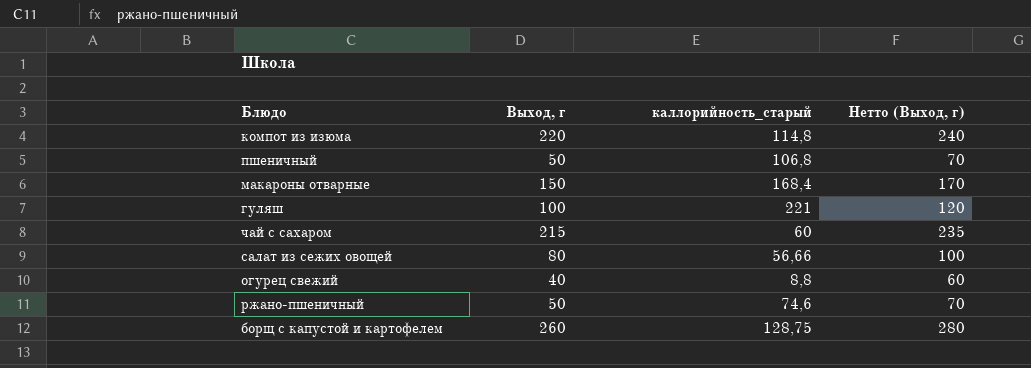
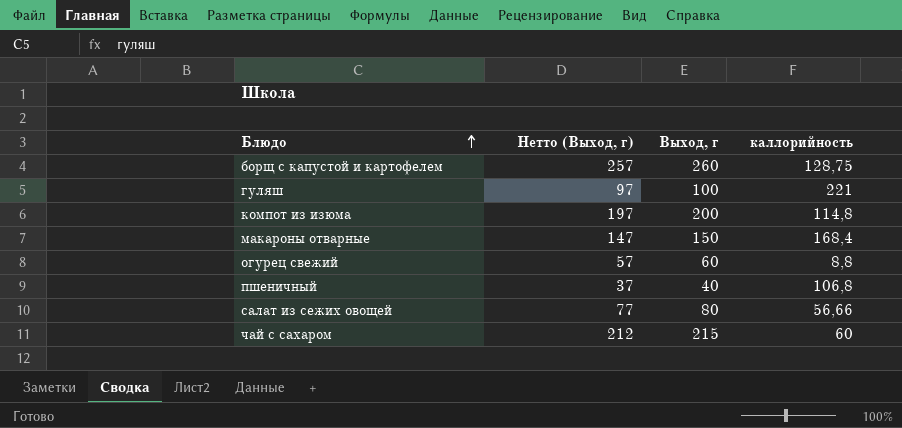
row order: none -> Блюдо ascending
column Нетто (Выход, г) | formula: [Выход, г] + 20 -> [Выход, г] - 3
column Нетто (Выход, г) | position: 4 -> 2
column name: каллорийность_старый -> каллорийность
row ржано-пшеничный: 50 | 74,6 | 70 -> none
компот из изюма | Выход, г: 220 -> 200
огурец свежий | Выход, г: 40 -> 60
пшеничный | Выход, г: 50 -> 40

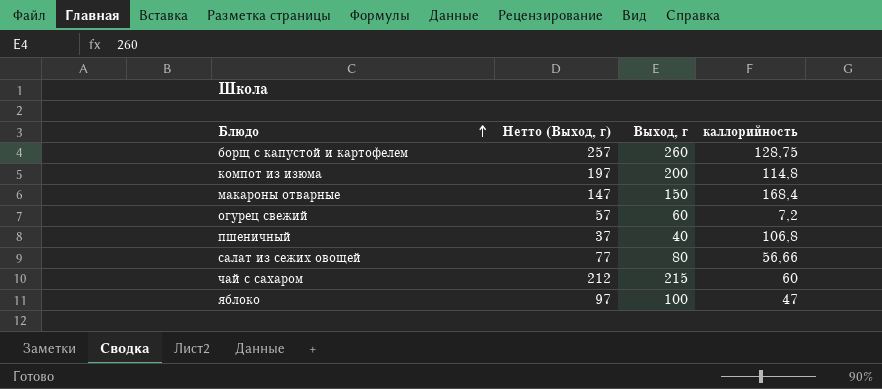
row гуляш: 97 | 100 | 221 -> none
огурец свежий | каллорийность: 8,8 -> 7,2
row яблоко: none -> 97 | 100 | 47

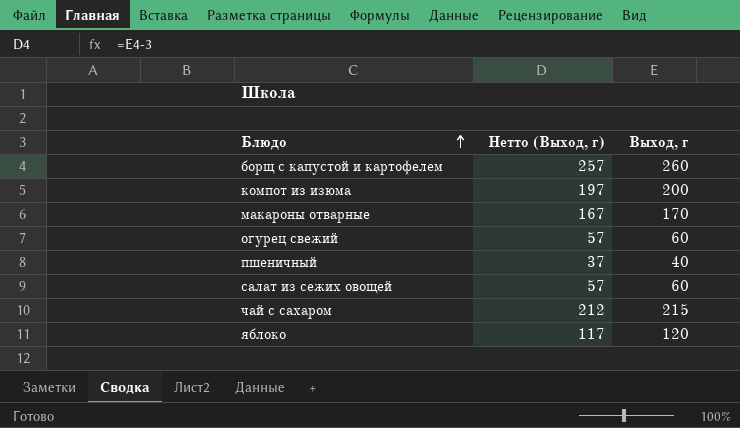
column каллорийность | position: 4 -> none
макароны отварные | Нетто (Выход, г): 147 -> 167
макароны отварные | Выход, г: 150 -> 170
салат из сежих овощей | Нетто (Выход, г): 77 -> 57
салат из сежих овощей | Выход, г: 80 -> 60
яблоко | Нетто (Выход, г): 97 -> 117
яблоко | Выход, г: 100 -> 120

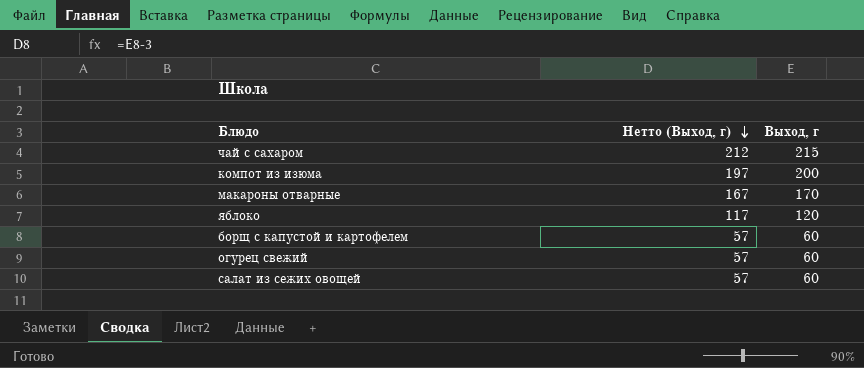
row order: Блюдо ascending -> Нетто (Выход, г) descending
row пшеничный: 37 | 40 -> none
борщ с капустой и картофелем | Нетто (Выход, г): 257 -> 57
борщ с капустой и картофелем | Выход, г: 260 -> 60

